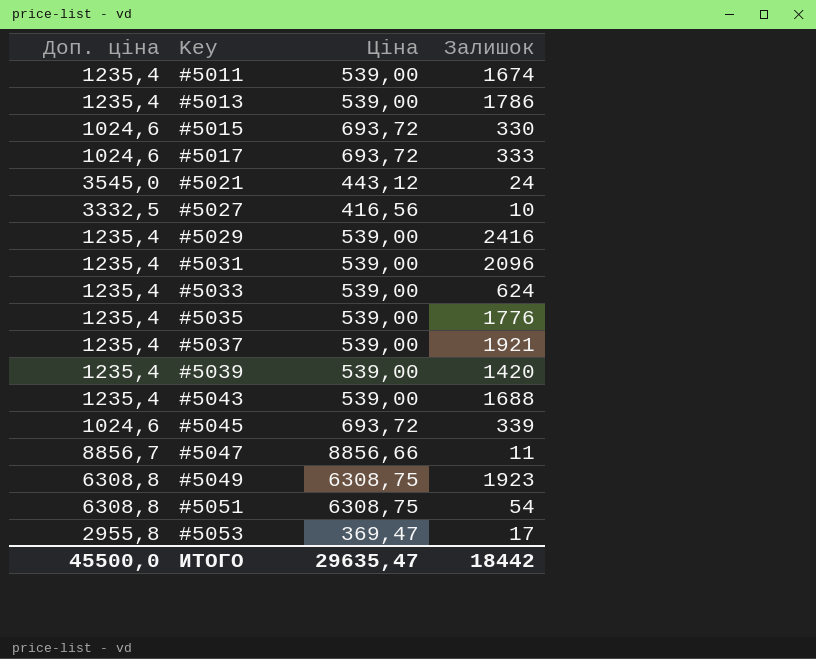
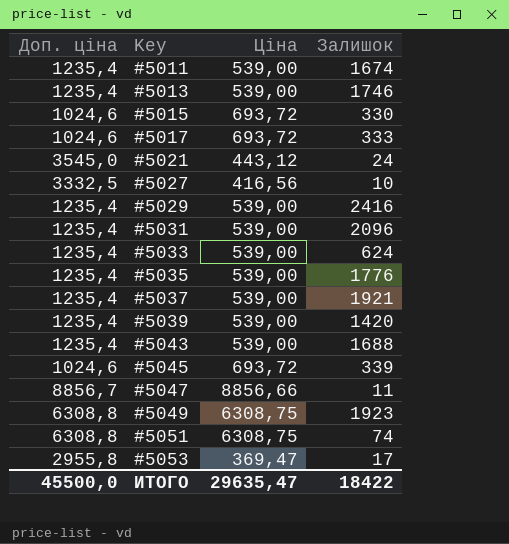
#5013 | Залишок: 1786 -> 1746
#5051 | Залишок: 54 -> 74
ИТОГО | Залишок: 18442 -> 18422

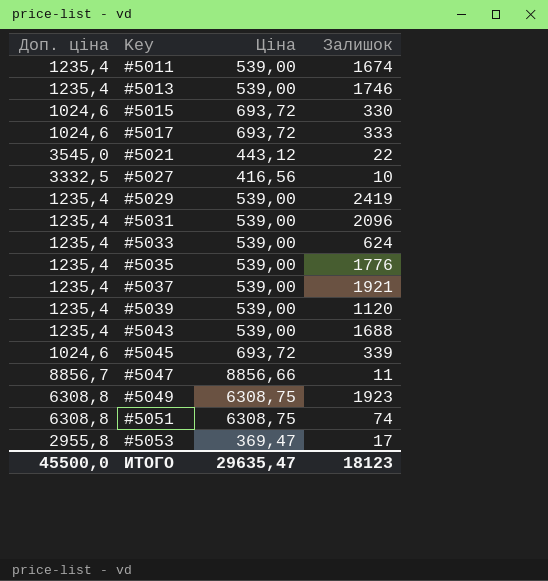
#5021 | Залишок: 24 -> 22
#5029 | Залишок: 2416 -> 2419
#5039 | Залишок: 1420 -> 1120
ИТОГО | Залишок: 18422 -> 18123

